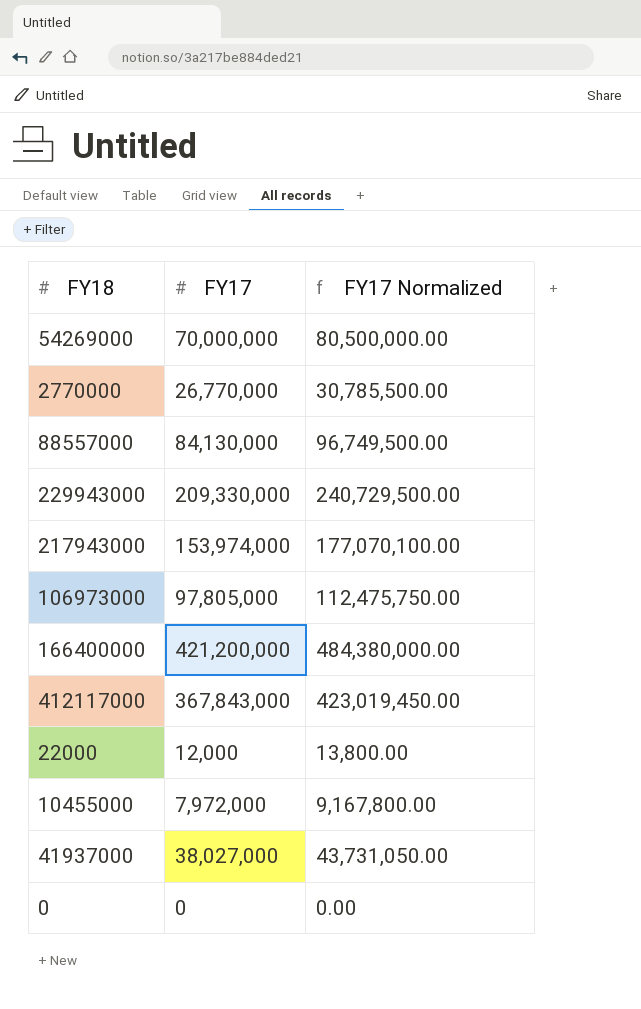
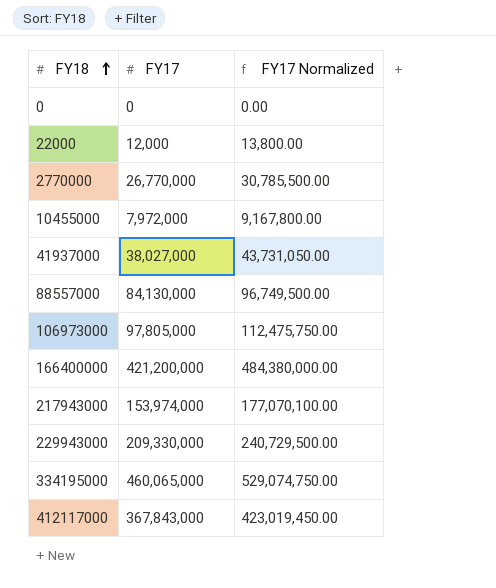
row order: none -> FY18 ascending
row 54269000: 70,000,000 | 80,500,000.00 -> none
row 334195000: none -> 460,065,000 | 529,074,750.00

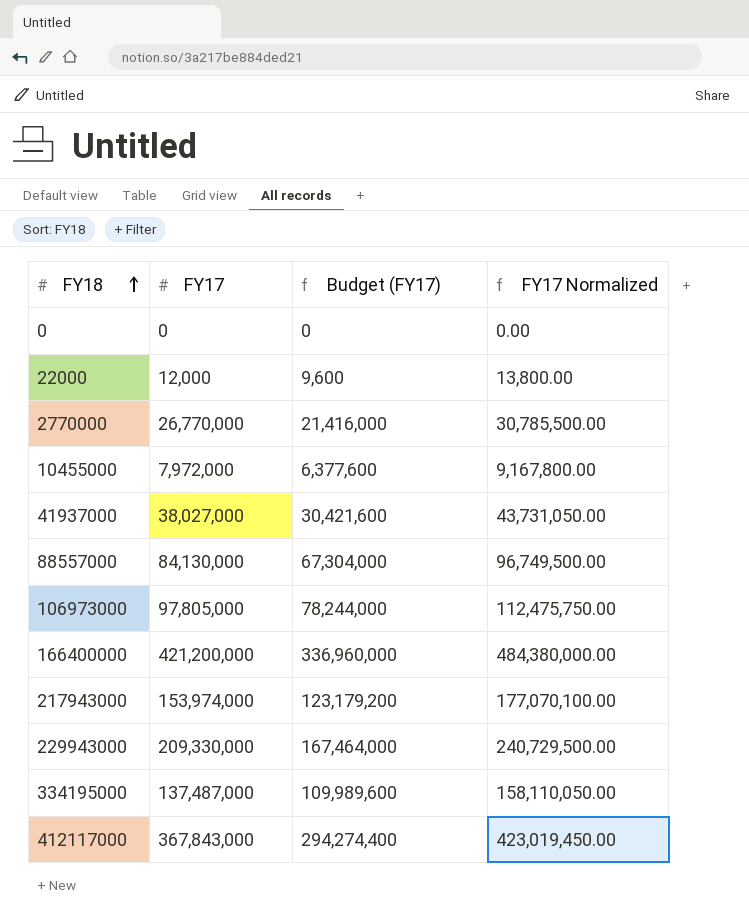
column Budget (FY17) | formula: none -> [FY17] * 0.8
334195000 | FY17: 460,065,000 -> 137,487,000
334195000 | FY17 Normalized: 529,074,750.00 -> 158,110,050.00

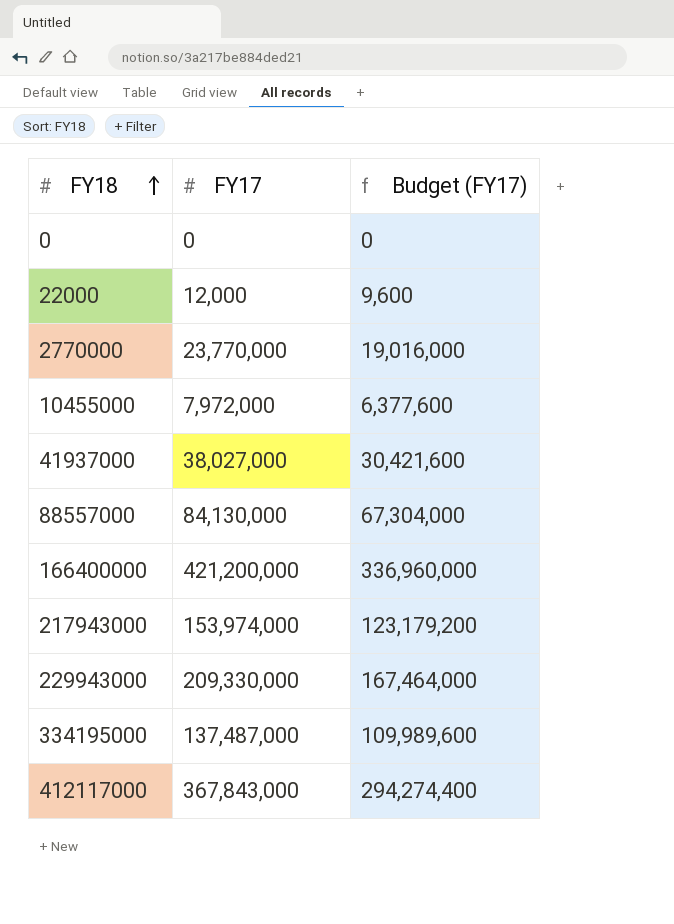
column FY17 Normalized | formula: [FY17] * 1.15 -> none
row 106973000: 97,805,000 | 78,244,000 | 112,475,750.00 -> none
2770000 | FY17: 26,770,000 -> 23,770,000
2770000 | Budget (FY17): 21,416,000 -> 19,016,000

